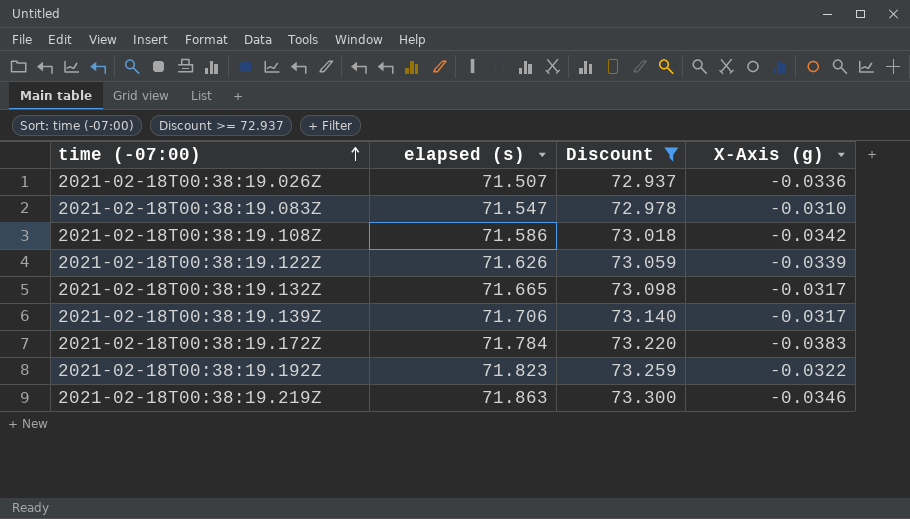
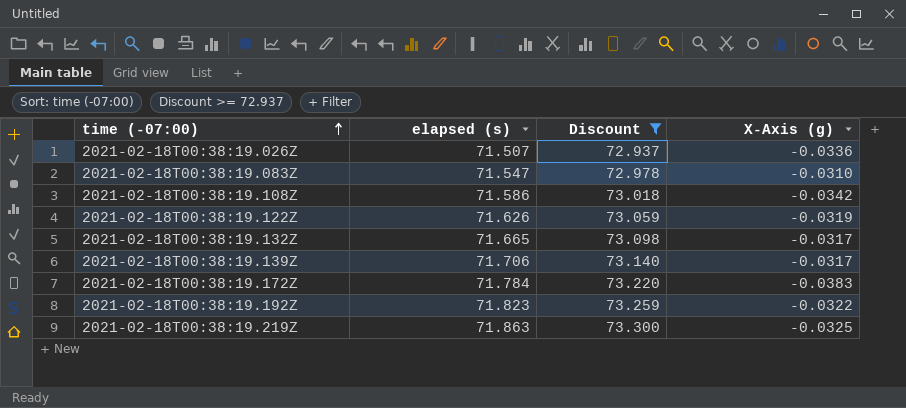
2021-02-18T00:38:19.122Z | X-Axis (g): -0.0339 -> -0.0319
2021-02-18T00:38:19.219Z | X-Axis (g): -0.0346 -> -0.0325

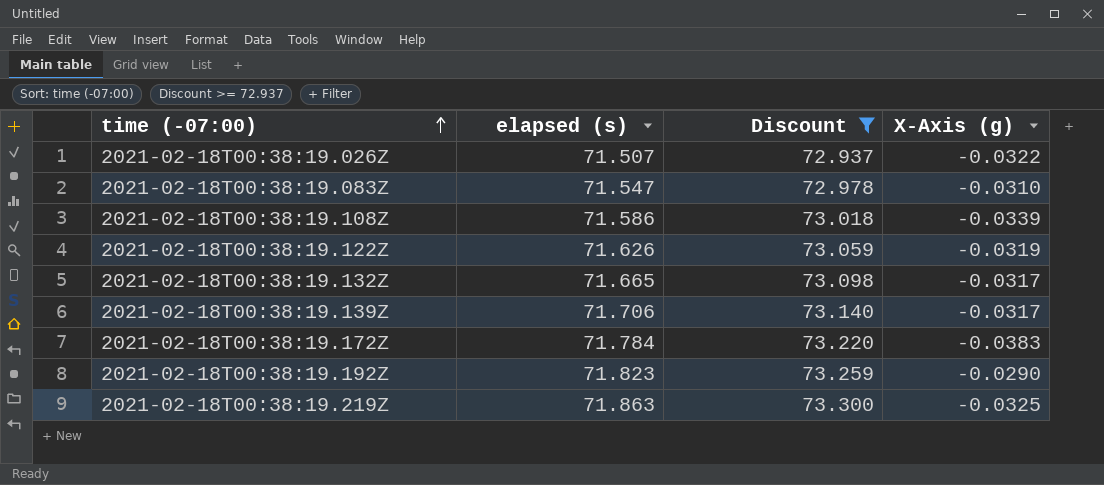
2021-02-18T00:38:19.026Z | X-Axis (g): -0.0336 -> -0.0322
2021-02-18T00:38:19.108Z | X-Axis (g): -0.0342 -> -0.0339
2021-02-18T00:38:19.192Z | X-Axis (g): -0.0322 -> -0.0290

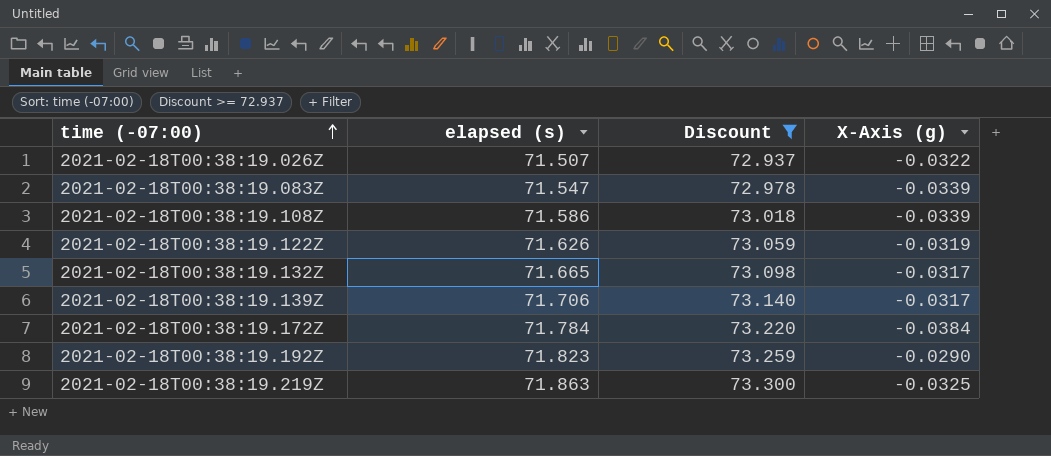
2021-02-18T00:38:19.083Z | X-Axis (g): -0.0310 -> -0.0339
2021-02-18T00:38:19.172Z | X-Axis (g): -0.0383 -> -0.0384

